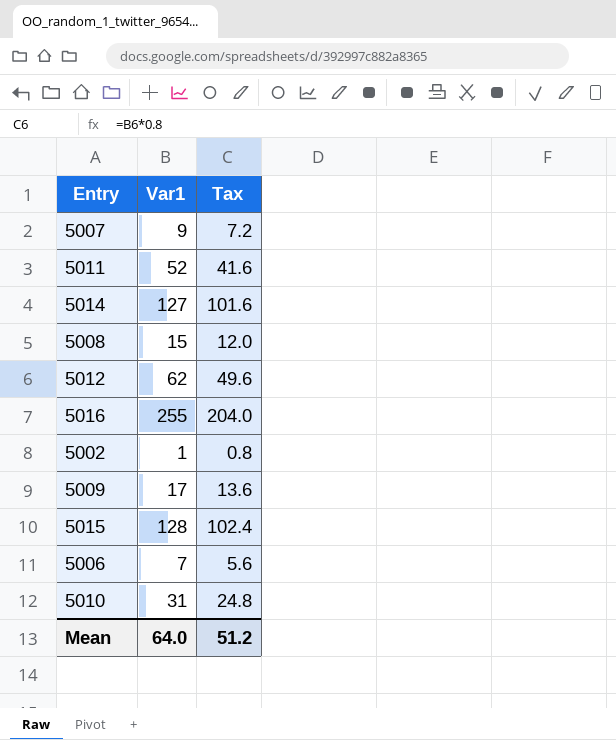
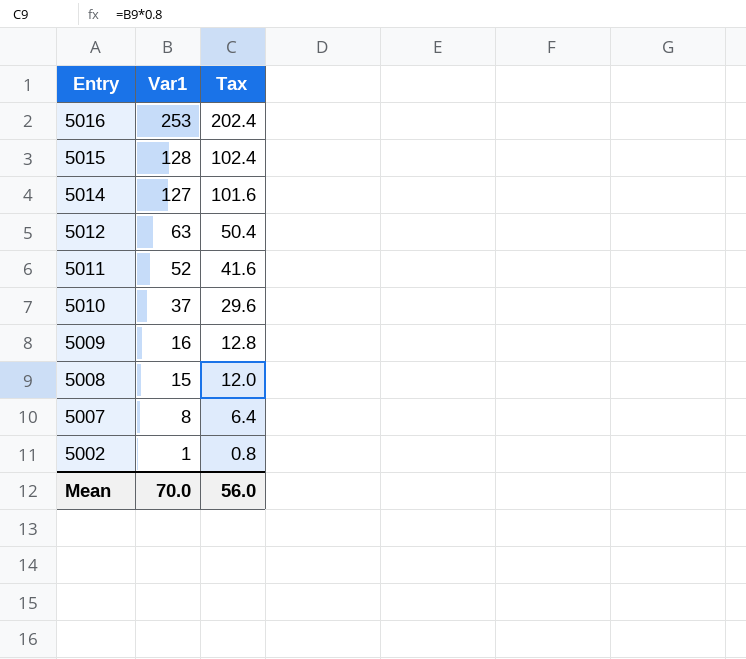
row order: none -> Entry descending
row 5006: 7 | 5.6 -> none
5016 | Var1: 255 -> 253
5016 | Tax: 204.0 -> 202.4
5012 | Var1: 62 -> 63
5012 | Tax: 49.6 -> 50.4
5010 | Var1: 31 -> 37
5010 | Tax: 24.8 -> 29.6
5009 | Var1: 17 -> 16
5009 | Tax: 13.6 -> 12.8
5007 | Var1: 9 -> 8
5007 | Tax: 7.2 -> 6.4
Mean | Var1: 64.0 -> 70.0
Mean | Tax: 51.2 -> 56.0

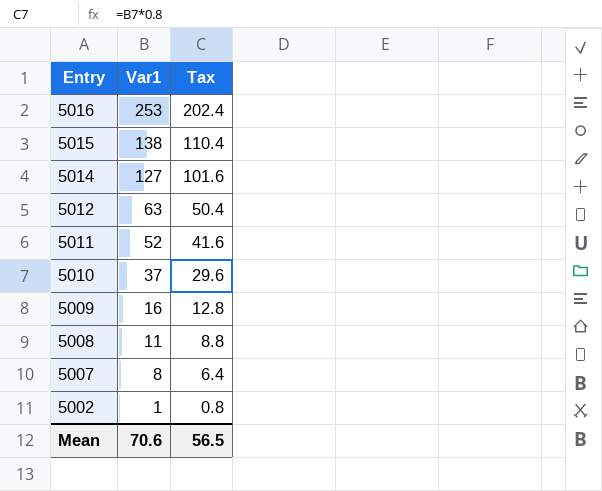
5015 | Var1: 128 -> 138
5015 | Tax: 102.4 -> 110.4
5008 | Var1: 15 -> 11
5008 | Tax: 12.0 -> 8.8
Mean | Var1: 70.0 -> 70.6
Mean | Tax: 56.0 -> 56.5

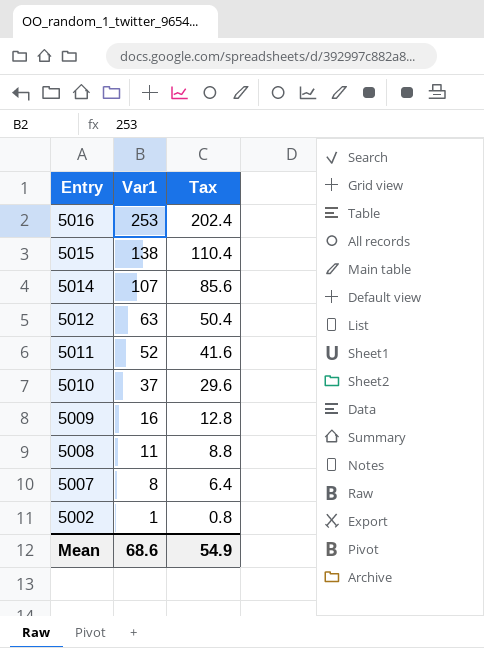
5014 | Var1: 127 -> 107
5014 | Tax: 101.6 -> 85.6
Mean | Var1: 70.6 -> 68.6
Mean | Tax: 56.5 -> 54.9

